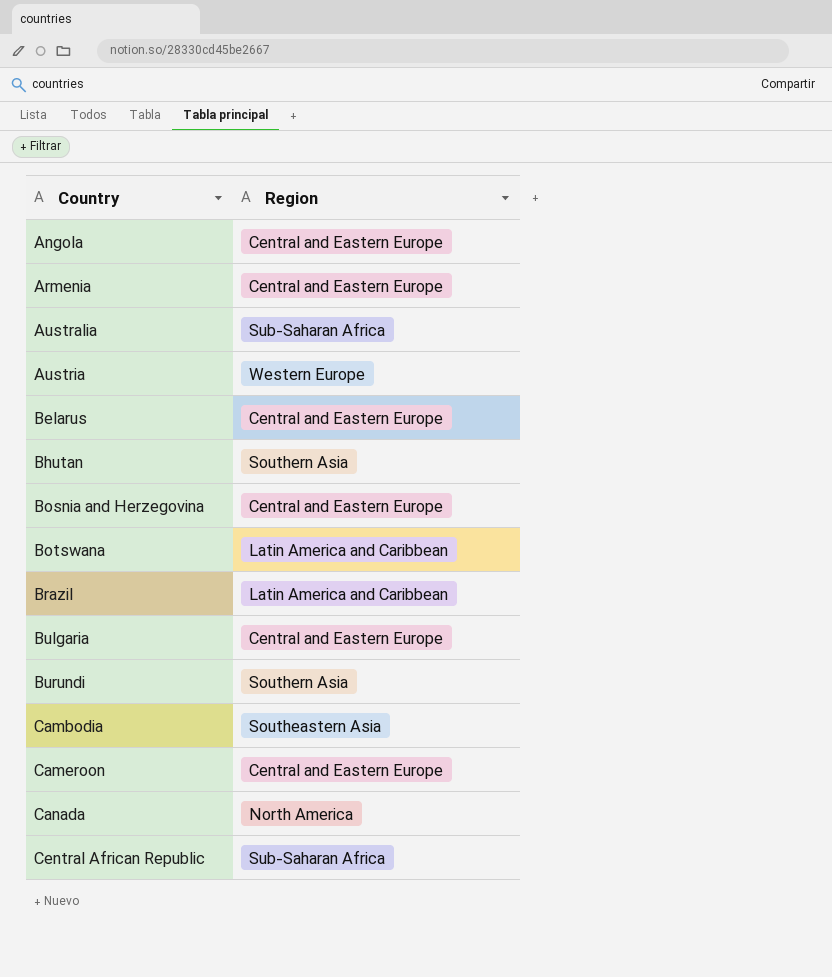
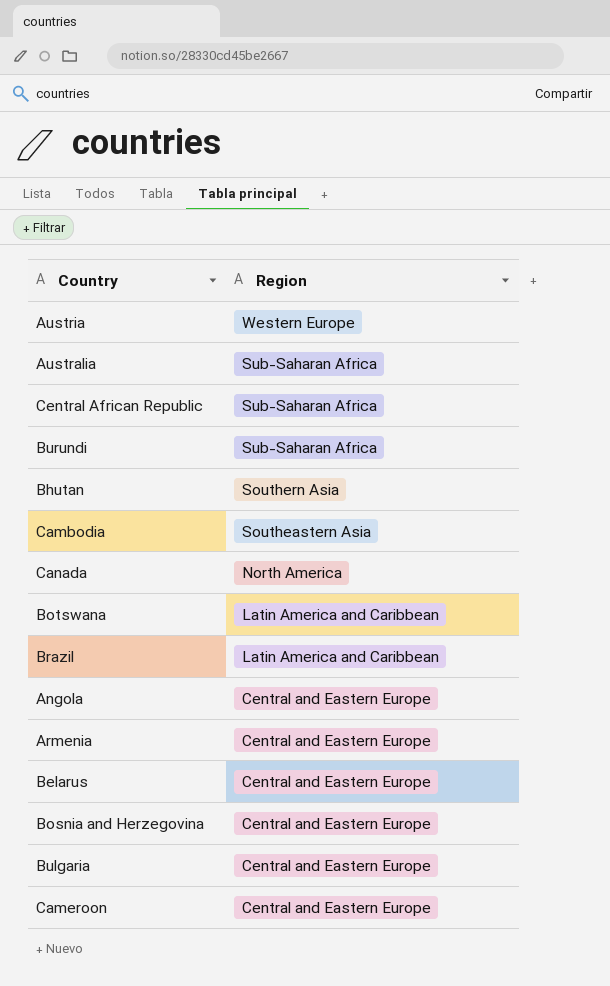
row order: Country ascending -> Region descending
Burundi | Region: Southern Asia -> Sub-Saharan Africa

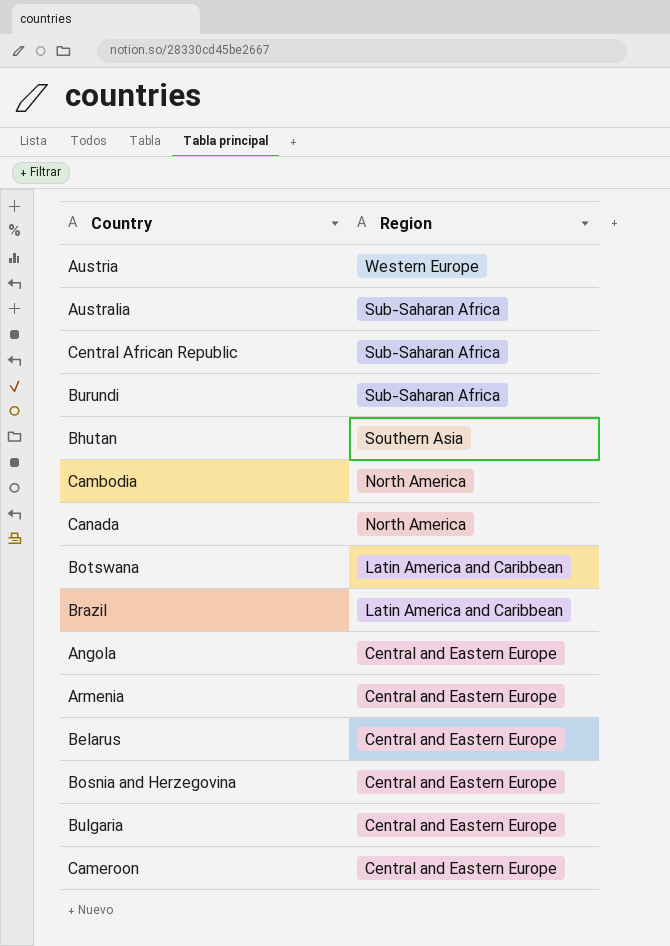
Cambodia | Region: Southeastern Asia -> North America

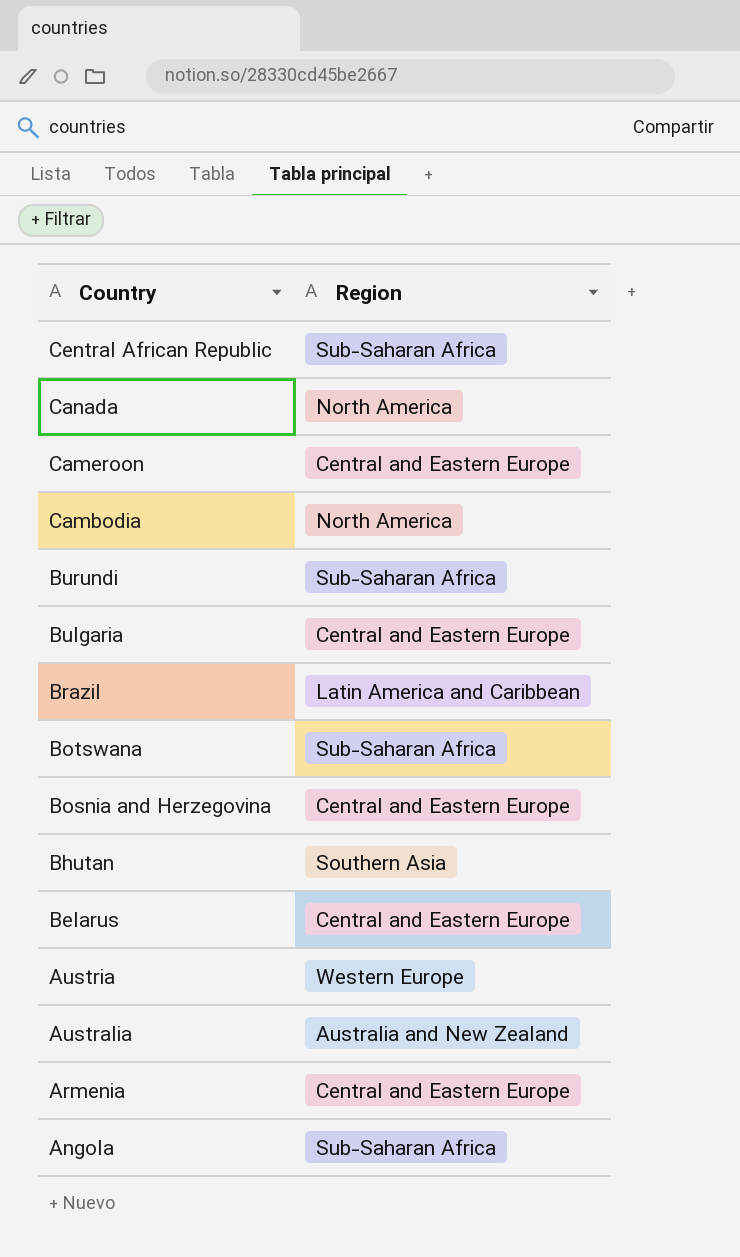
row order: Region descending -> Country descending
Botswana | Region: Latin America and Caribbean -> Sub-Saharan Africa
Australia | Region: Sub-Saharan Africa -> Australia and New Zealand
Angola | Region: Central and Eastern Europe -> Sub-Saharan Africa

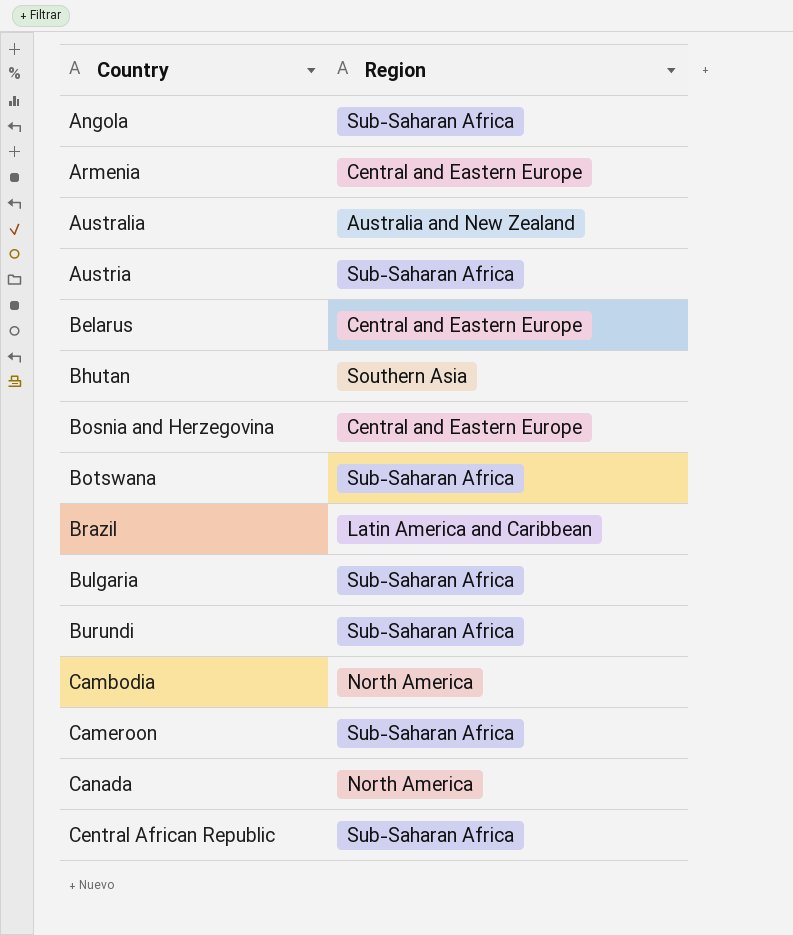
row order: Country descending -> Country ascending
Austria | Region: Western Europe -> Sub-Saharan Africa
Bulgaria | Region: Central and Eastern Europe -> Sub-Saharan Africa
Cameroon | Region: Central and Eastern Europe -> Sub-Saharan Africa

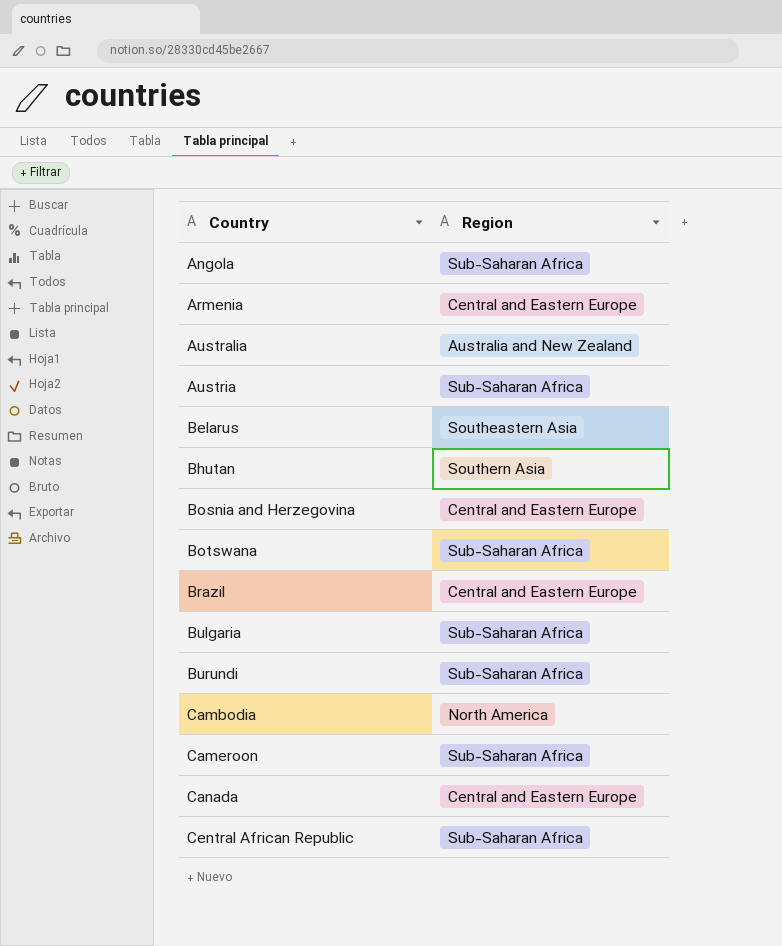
Belarus | Region: Central and Eastern Europe -> Southeastern Asia
Brazil | Region: Latin America and Caribbean -> Central and Eastern Europe
Canada | Region: North America -> Central and Eastern Europe

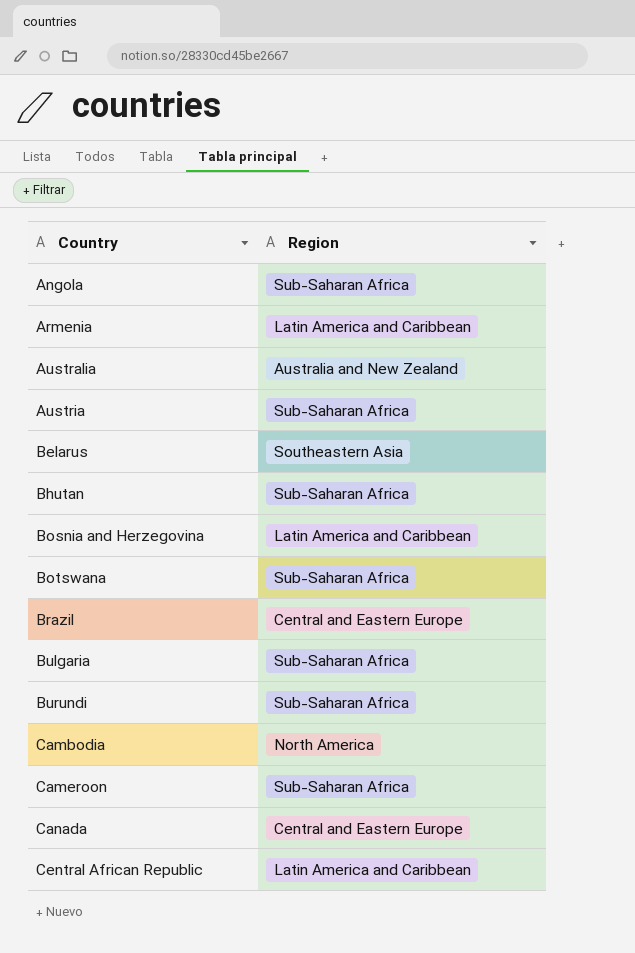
Armenia | Region: Central and Eastern Europe -> Latin America and Caribbean
Bhutan | Region: Southern Asia -> Sub-Saharan Africa
Bosnia and Herzegovina | Region: Central and Eastern Europe -> Latin America and Caribbean
Central African Republic | Region: Sub-Saharan Africa -> Latin America and Caribbean

